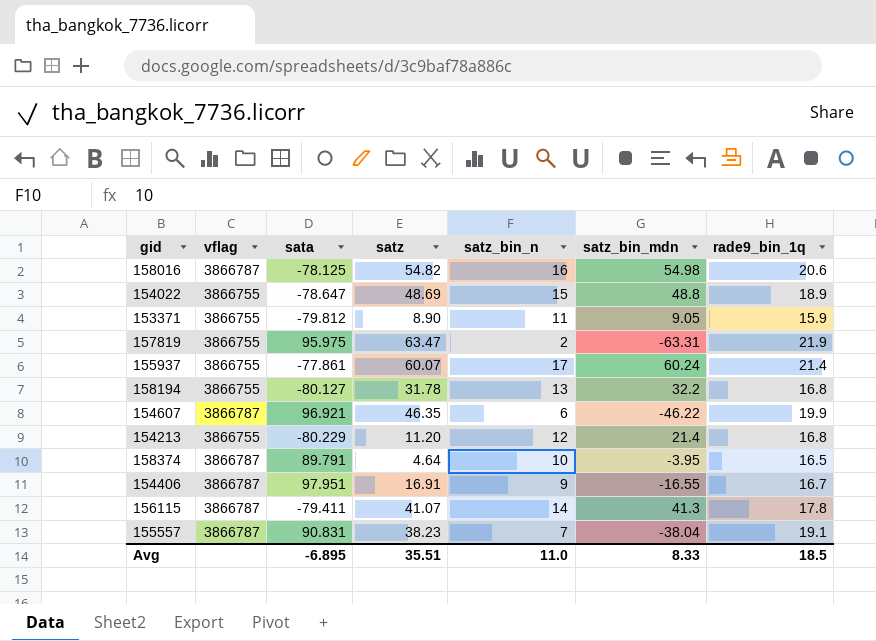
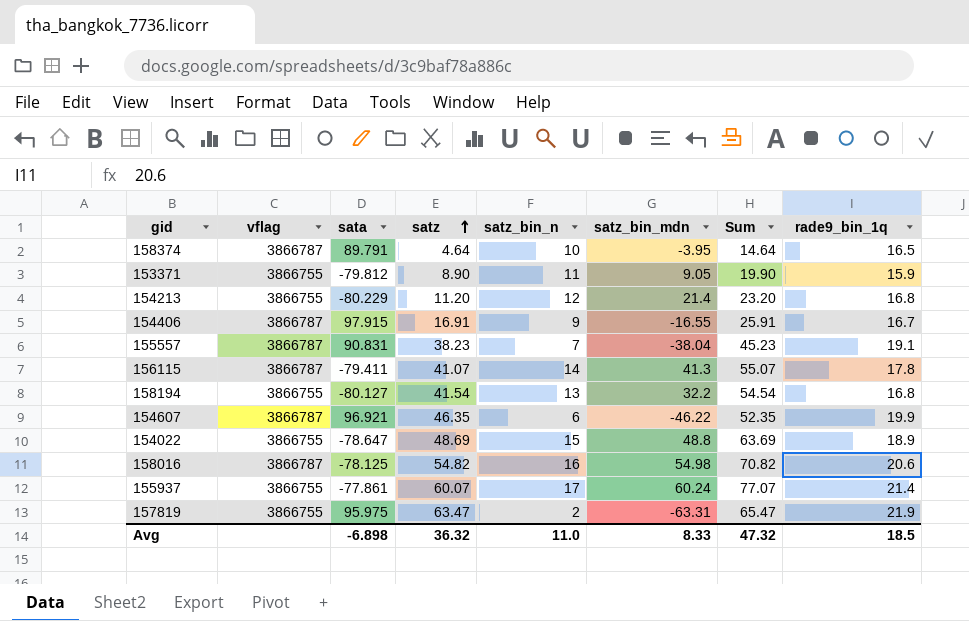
row order: none -> satz ascending
column Sum | formula: none -> [satz] + [satz_bin_n]
154406 | sata: 97.951 -> 97.915
158194 | satz: 31.78 -> 41.54
Avg | sata: -6.895 -> -6.898
Avg | satz: 35.51 -> 36.32

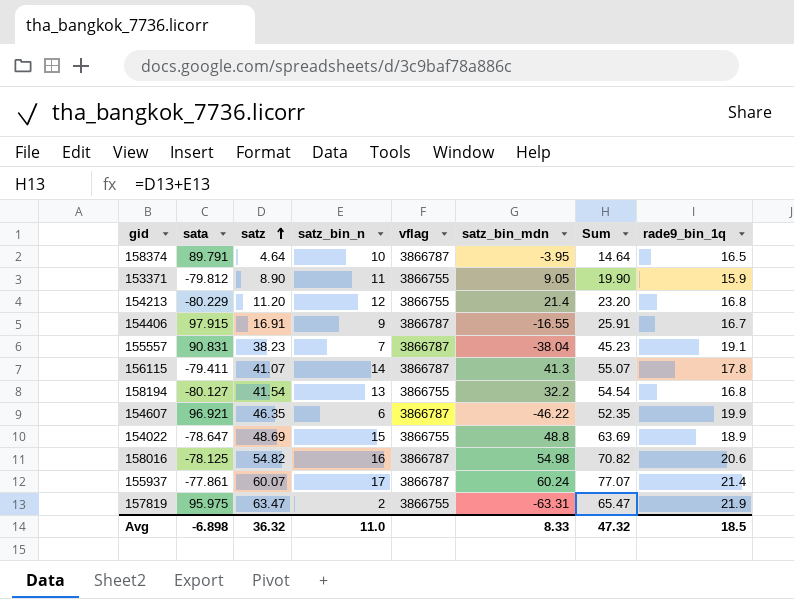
column vflag | position: 2 -> 5
155937 | vflag: 3866755 -> 3866787

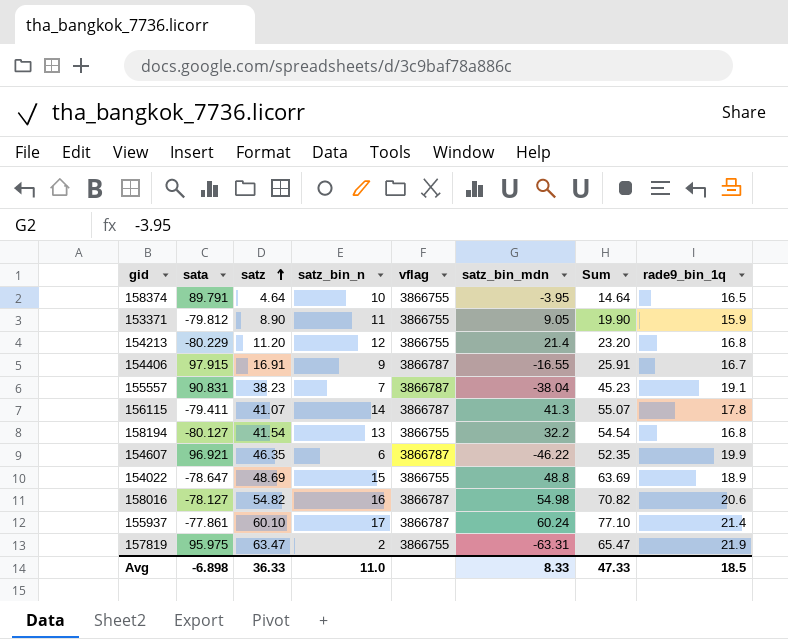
158374 | vflag: 3866787 -> 3866755
158016 | sata: -78.125 -> -78.127
155937 | satz: 60.07 -> 60.10
155937 | Sum: 77.07 -> 77.10
Avg | satz: 36.32 -> 36.33
Avg | Sum: 47.32 -> 47.33

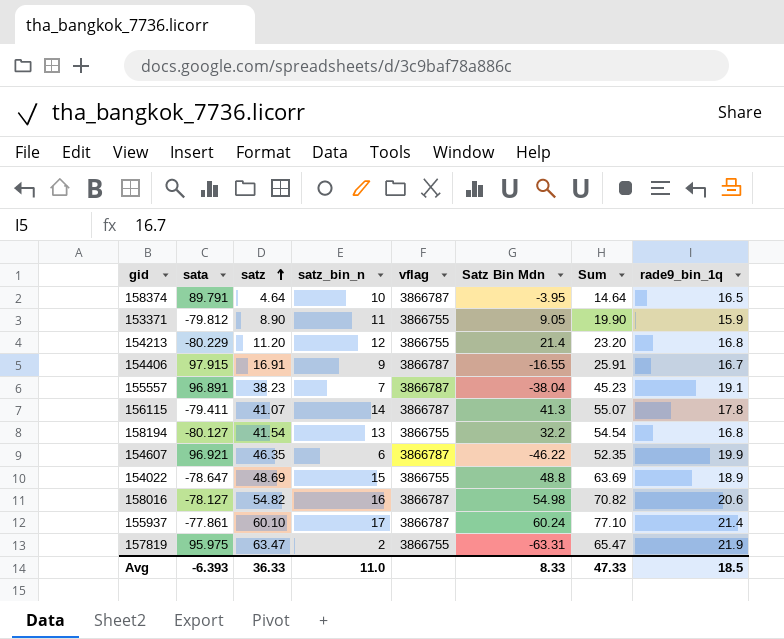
column name: satz_bin_mdn -> Satz Bin Mdn
158374 | vflag: 3866755 -> 3866787
155557 | sata: 90.831 -> 96.891
Avg | sata: -6.898 -> -6.393

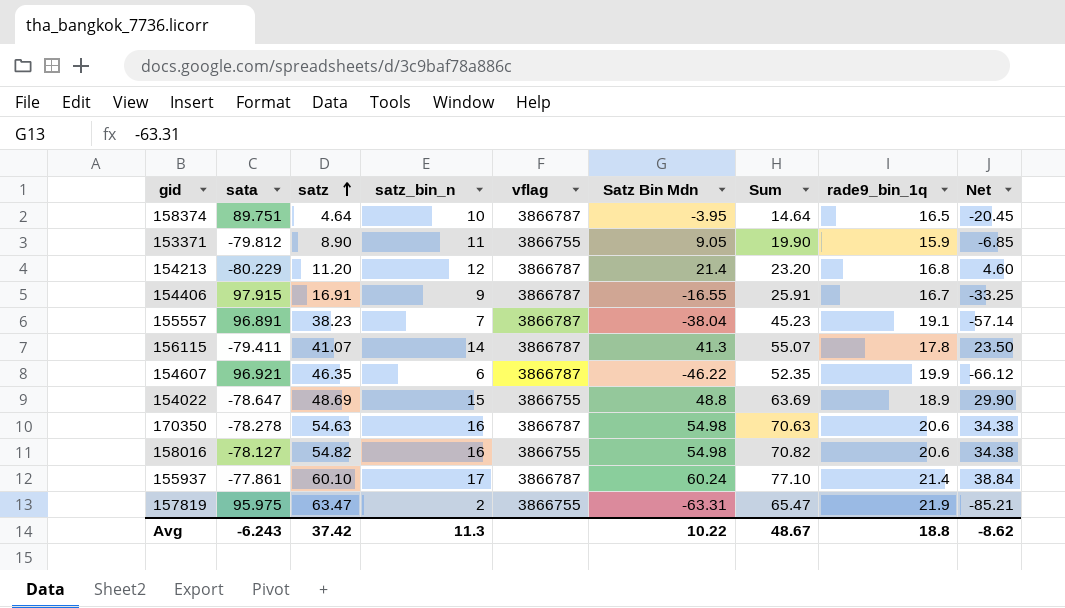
column Net | formula: none -> [Satz Bin Mdn] - [rade9_bin_1q]
row 158194: -80.127 | 41.54 | 13 | 3866755 | 32.2 | 54.54 | 16.8 -> none
158374 | sata: 89.791 -> 89.751
154213 | vflag: 3866755 -> 3866787
row 170350: none -> -78.278 | 54.63 | 16 | 3866787 | 54.98 | 70.63 | 20.6 | 34.38
158016 | vflag: 3866787 -> 3866755
Avg | sata: -6.393 -> -6.243
Avg | satz: 36.33 -> 37.42
Avg | satz_bin_n: 11.0 -> 11.3
Avg | Satz Bin Mdn: 8.33 -> 10.22
Avg | Sum: 47.33 -> 48.67
Avg | rade9_bin_1q: 18.5 -> 18.8

